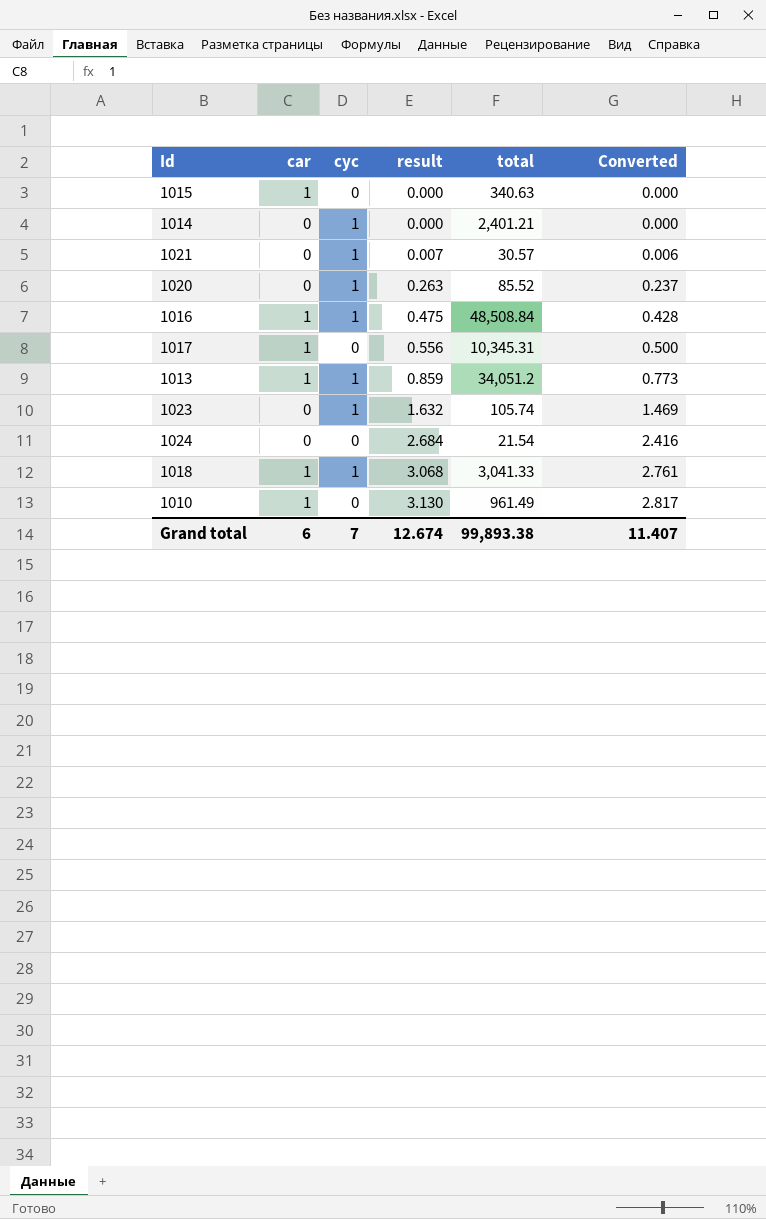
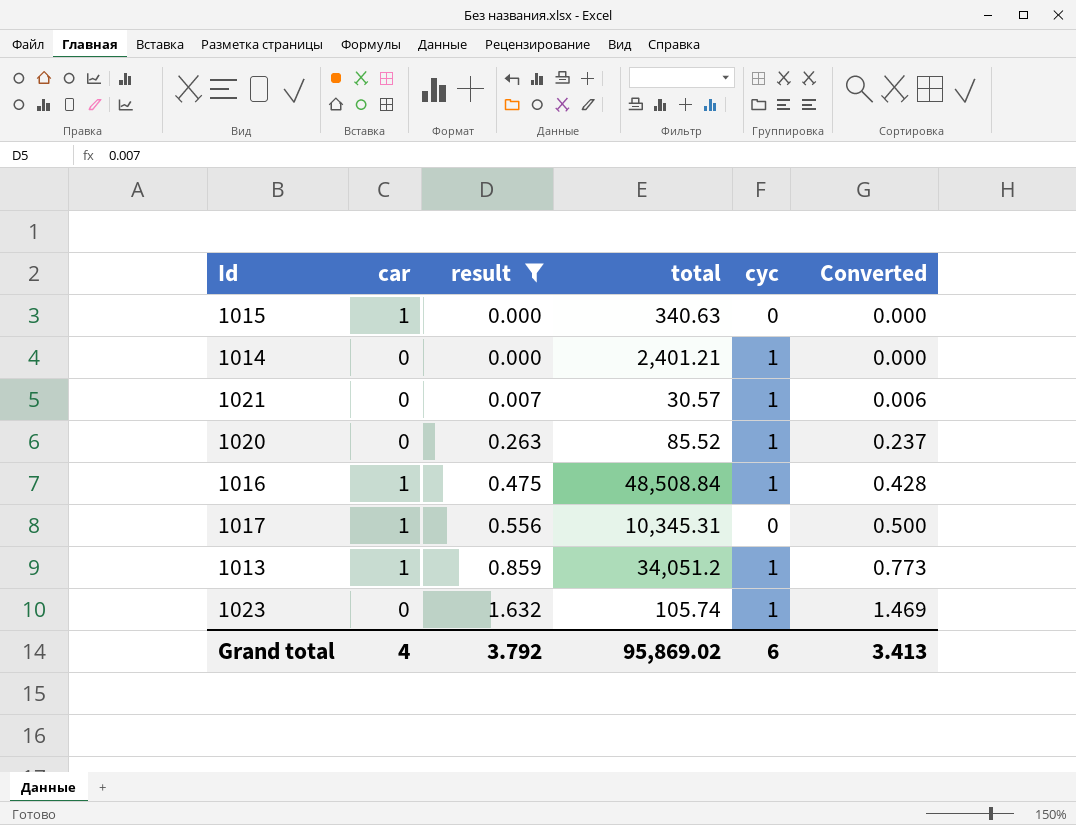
filter: none -> result <= 1.632
column cyc | position: 3 -> 5
Grand total | car: 6 -> 4
Grand total | result: 12.674 -> 3.792
Grand total | total: 99,893.38 -> 95,869.02
Grand total | cyc: 7 -> 6
Grand total | Converted: 11.407 -> 3.413

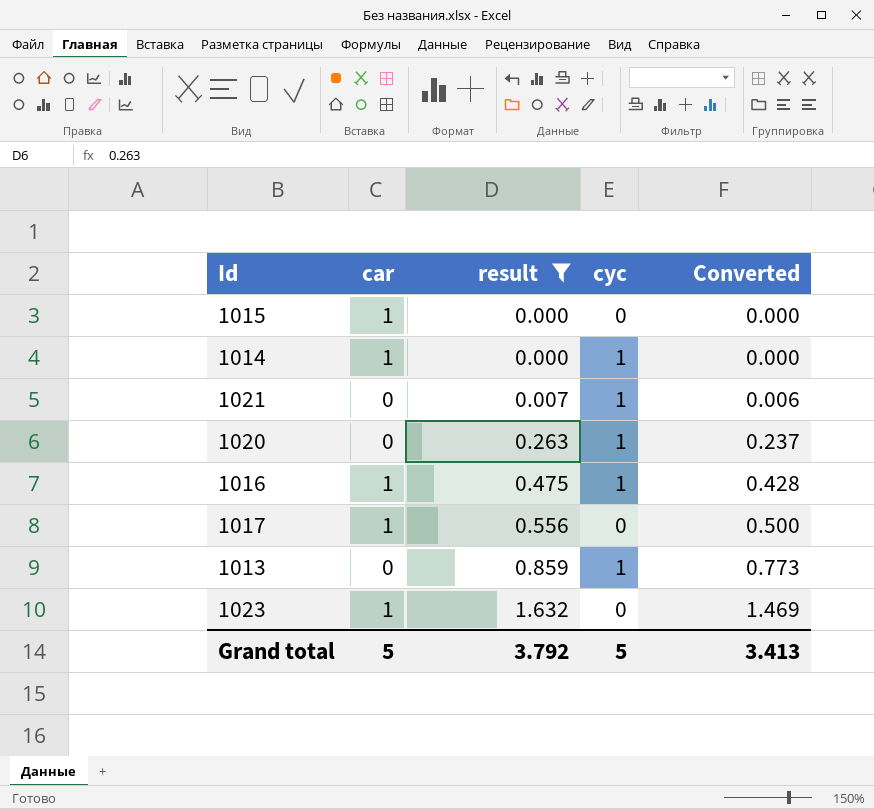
column total | position: 4 -> none
1014 | car: 0 -> 1
1013 | car: 1 -> 0
1023 | car: 0 -> 1
1023 | cyc: 1 -> 0
Grand total | car: 4 -> 5
Grand total | cyc: 6 -> 5

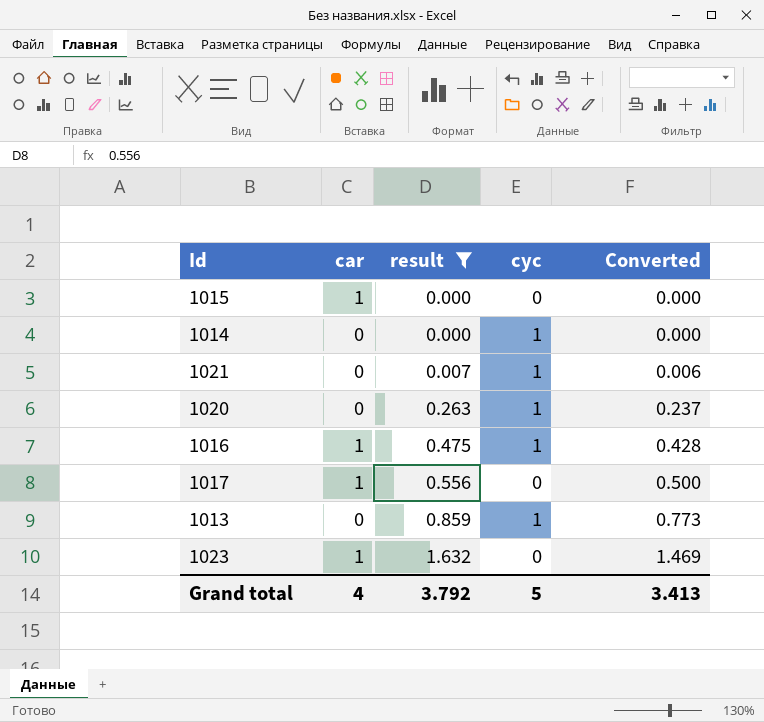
1014 | car: 1 -> 0
Grand total | car: 5 -> 4

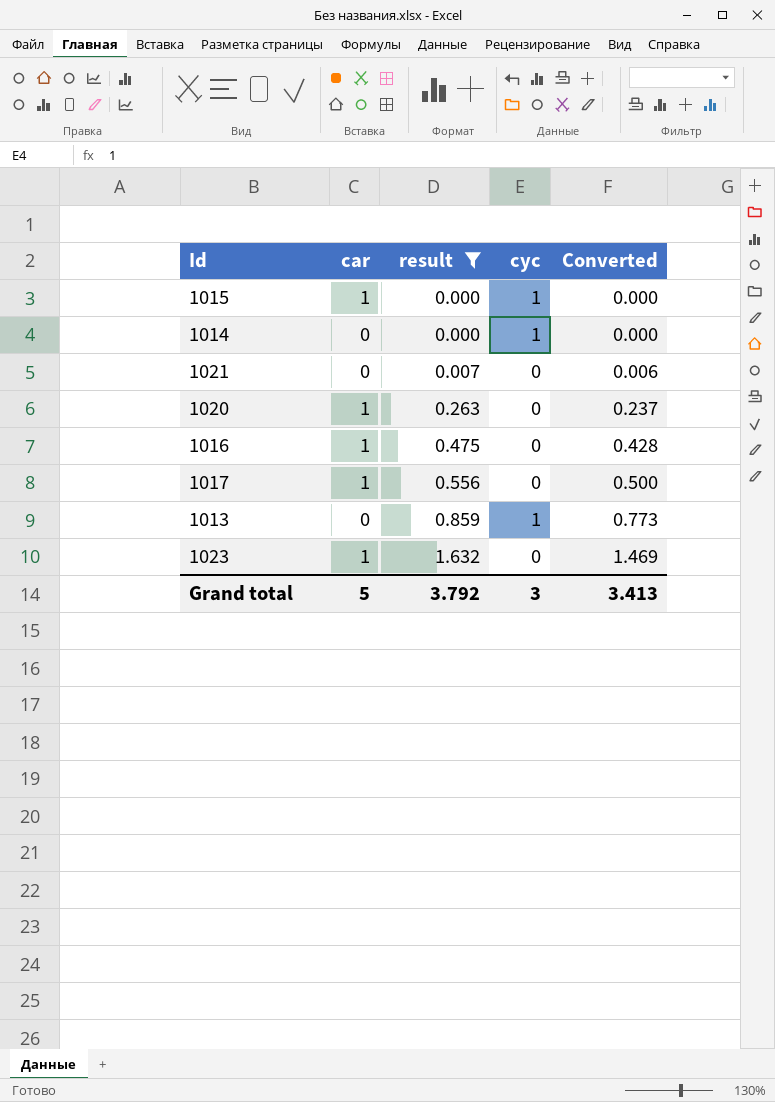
1015 | cyc: 0 -> 1
1021 | cyc: 1 -> 0
1020 | car: 0 -> 1
1020 | cyc: 1 -> 0
1016 | cyc: 1 -> 0
Grand total | car: 4 -> 5
Grand total | cyc: 5 -> 3

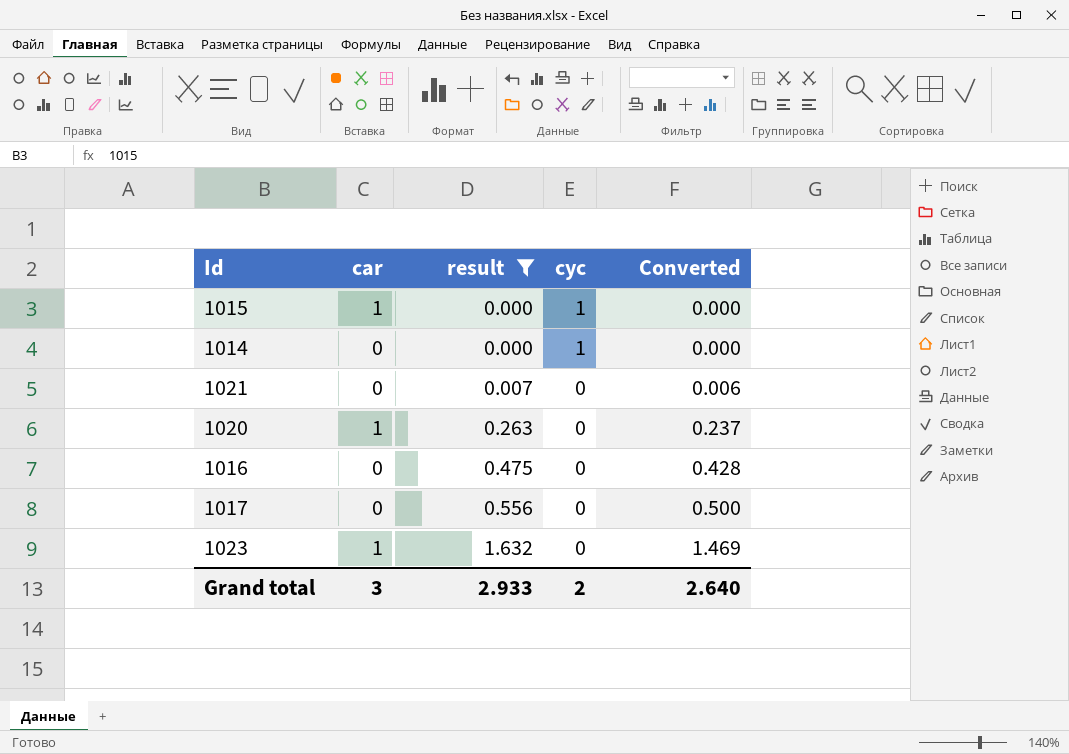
row 1013: 0 | 0.859 | 1 | 0.773 -> none
1016 | car: 1 -> 0
1017 | car: 1 -> 0
Grand total | car: 5 -> 3
Grand total | result: 3.792 -> 2.933
Grand total | cyc: 3 -> 2
Grand total | Converted: 3.413 -> 2.640

